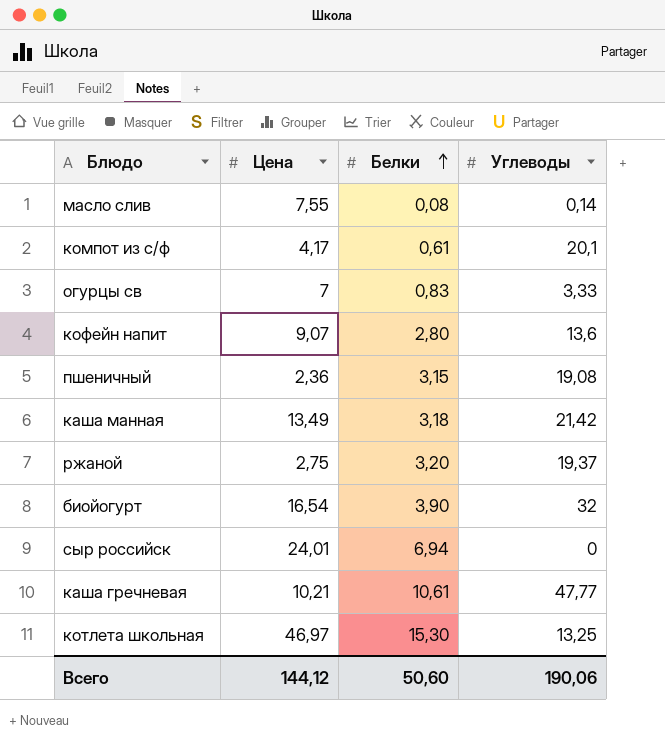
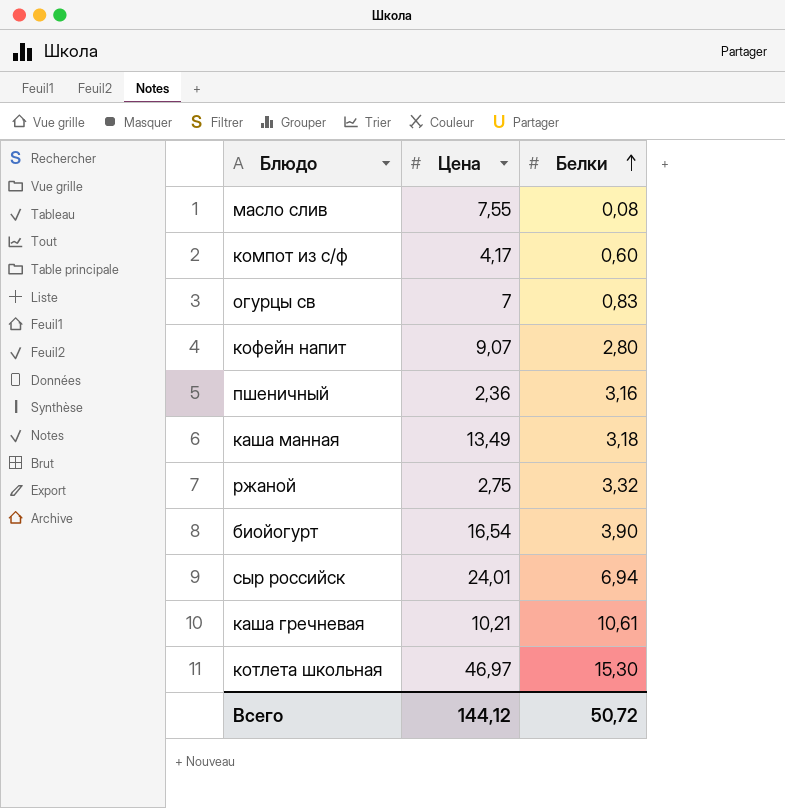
column Углеводы | position: 4 -> none
компот из с/ф | Белки: 0,61 -> 0,60
пшеничный | Белки: 3,15 -> 3,16
ржаной | Белки: 3,20 -> 3,32
Всего | Белки: 50,60 -> 50,72

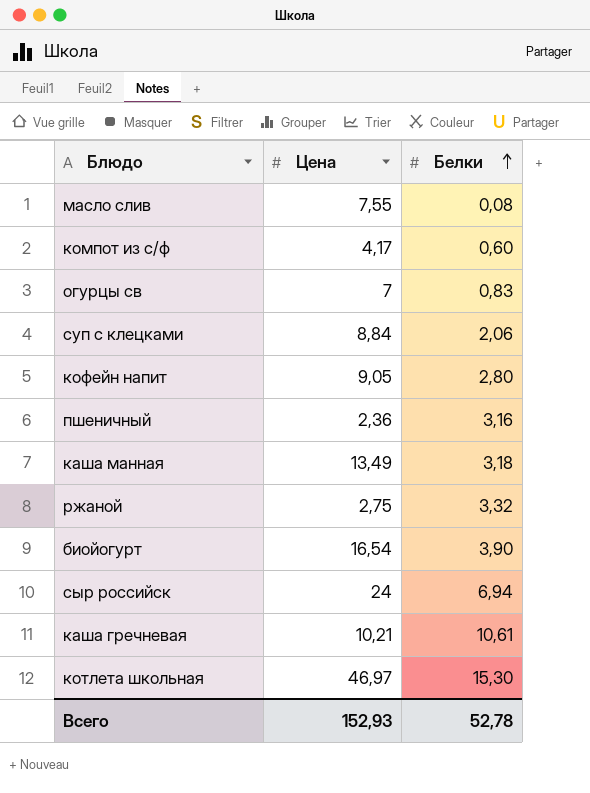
row суп с клецками: none -> 8,84 | 2,06
кофейн напит | Цена: 9,07 -> 9,05
сыр российск | Цена: 24,01 -> 24
Всего | Цена: 144,12 -> 152,93
Всего | Белки: 50,72 -> 52,78

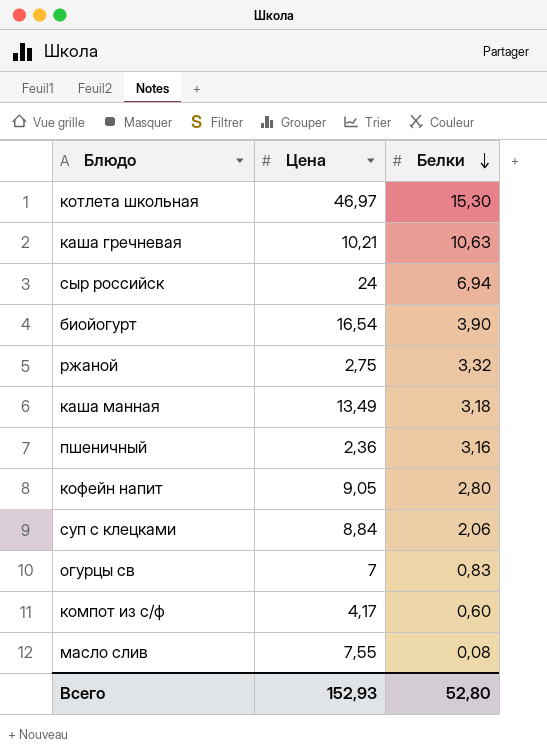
row order: Белки ascending -> Белки descending
каша гречневая | Белки: 10,61 -> 10,63
Всего | Белки: 52,78 -> 52,80

